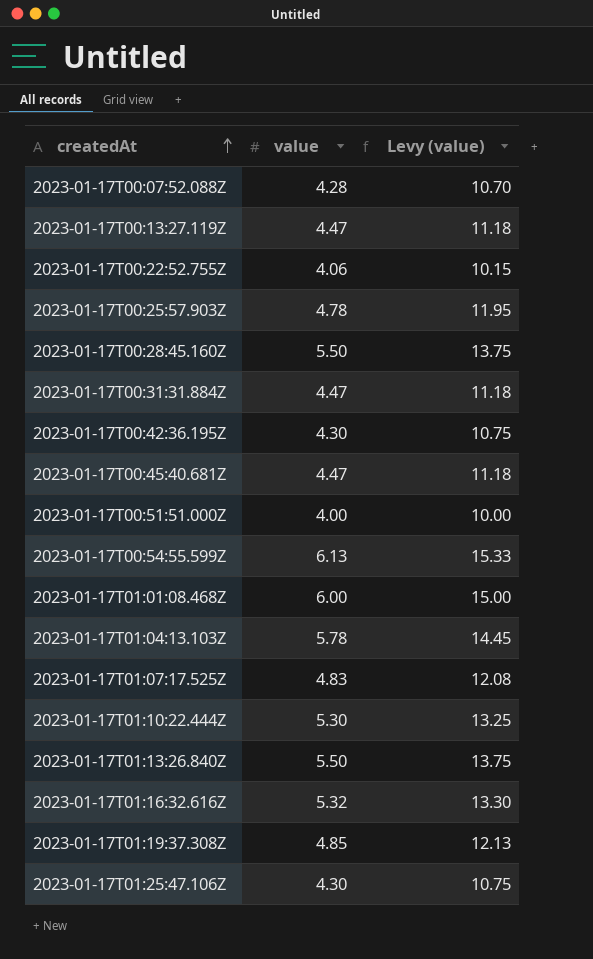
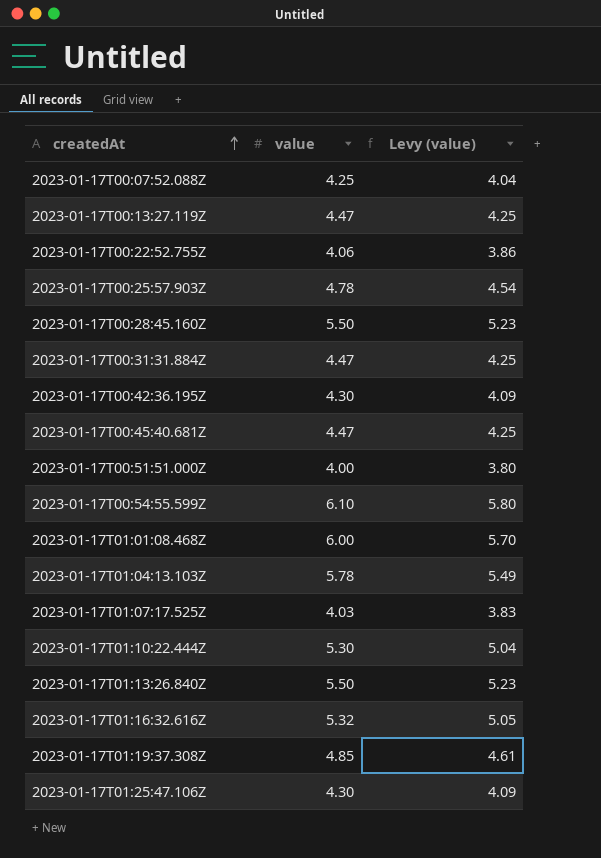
column Levy (value) | formula: [value] * 2.5 -> [value] * 0.95
2023-01-17T00:07:52.088Z | value: 4.28 -> 4.25
2023-01-17T00:54:55.599Z | value: 6.13 -> 6.10
2023-01-17T01:07:17.525Z | value: 4.83 -> 4.03

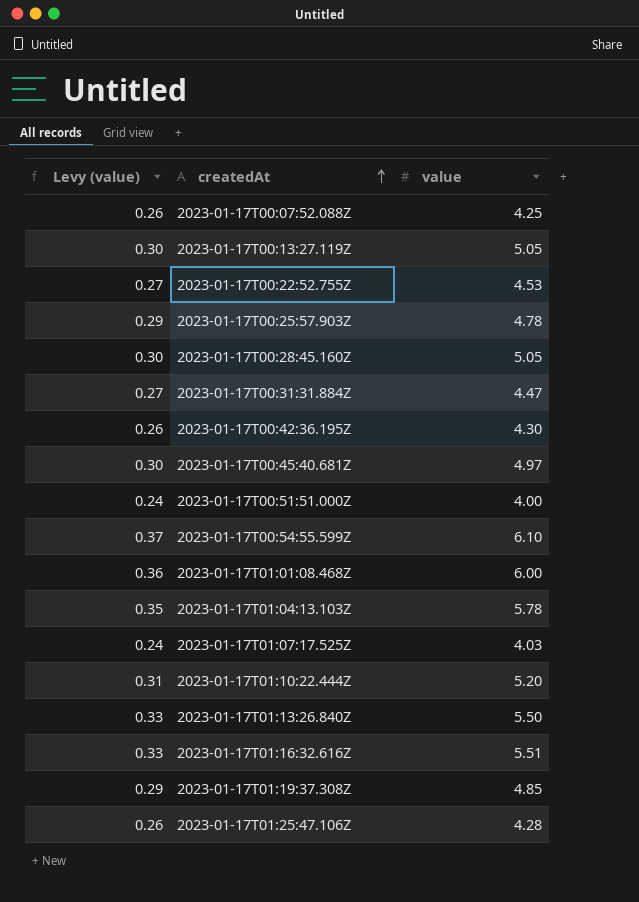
column Levy (value) | formula: [value] * 0.95 -> [value] * 0.06
column Levy (value) | position: 3 -> 1
2023-01-17T00:13:27.119Z | value: 4.47 -> 5.05
2023-01-17T00:22:52.755Z | value: 4.06 -> 4.53
2023-01-17T00:28:45.160Z | value: 5.50 -> 5.05
2023-01-17T00:45:40.681Z | value: 4.47 -> 4.97
2023-01-17T01:10:22.444Z | value: 5.30 -> 5.20
2023-01-17T01:16:32.616Z | value: 5.32 -> 5.51
2023-01-17T01:25:47.106Z | value: 4.30 -> 4.28

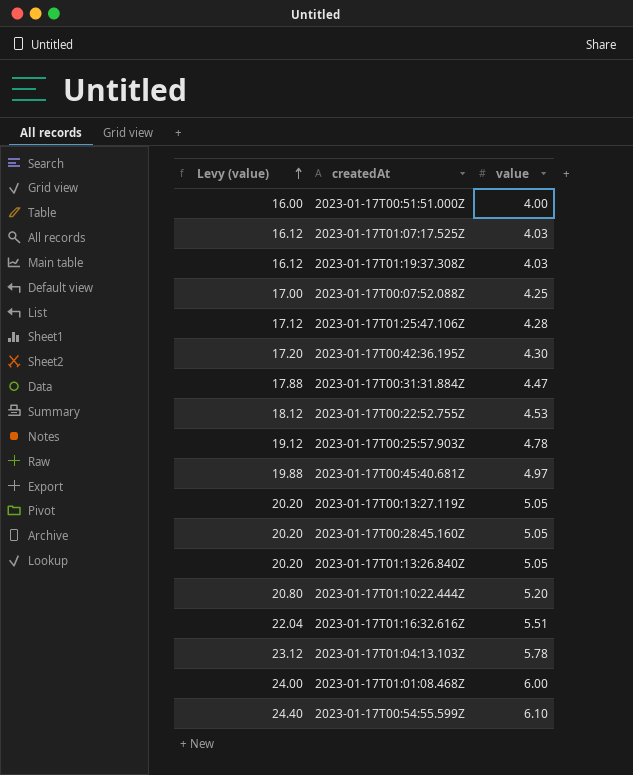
row order: createdAt ascending -> Levy (value) ascending
column Levy (value) | formula: [value] * 0.06 -> [value] * 4
2023-01-17T01:19:37.308Z | value: 4.85 -> 4.03
2023-01-17T01:13:26.840Z | value: 5.50 -> 5.05

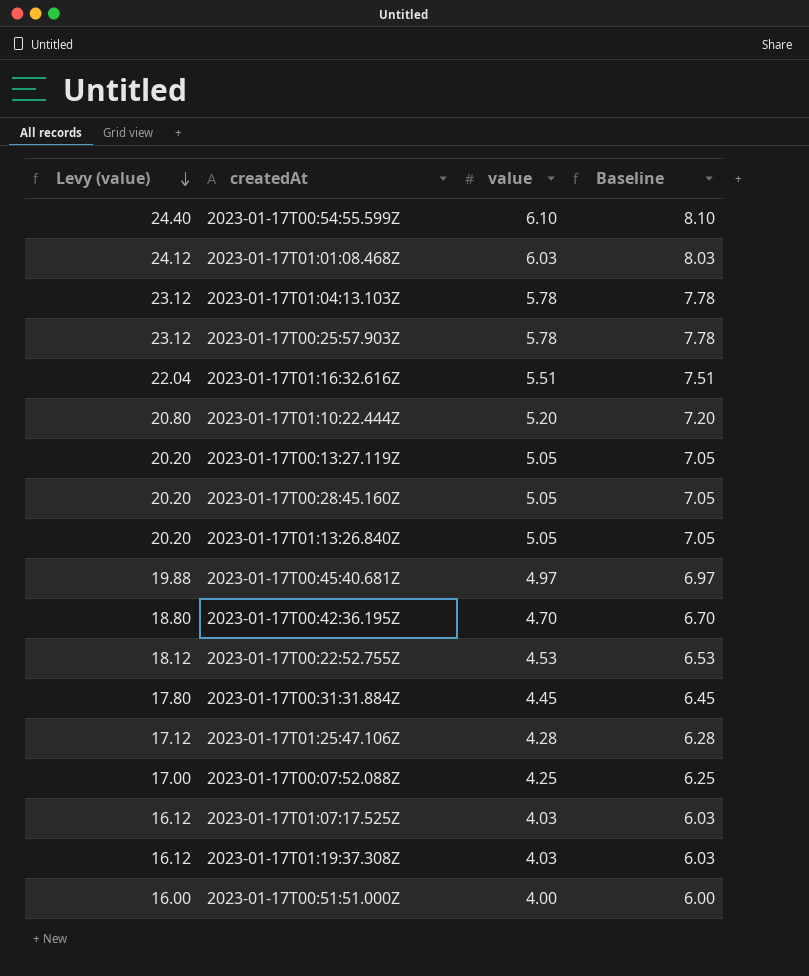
row order: Levy (value) ascending -> Levy (value) descending
column Baseline | formula: none -> [value] + 2
2023-01-17T01:01:08.468Z | Levy (value): 24.00 -> 24.12
2023-01-17T01:01:08.468Z | value: 6.00 -> 6.03
2023-01-17T00:25:57.903Z | Levy (value): 19.12 -> 23.12
2023-01-17T00:25:57.903Z | value: 4.78 -> 5.78
2023-01-17T00:42:36.195Z | Levy (value): 17.20 -> 18.80
2023-01-17T00:42:36.195Z | value: 4.30 -> 4.70
2023-01-17T00:31:31.884Z | Levy (value): 17.88 -> 17.80
2023-01-17T00:31:31.884Z | value: 4.47 -> 4.45

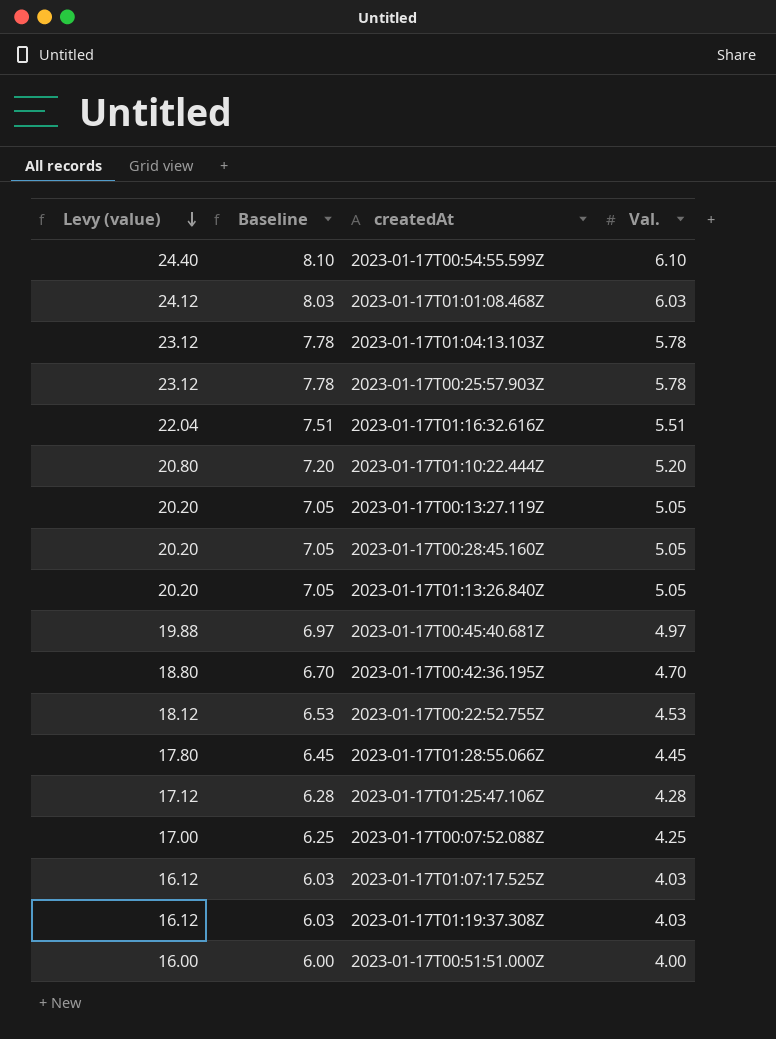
column Baseline | position: 4 -> 2
column name: value -> Val.
row 2023-01-17T00:31:31.884Z: 17.80 | 4.45 | 6.45 -> none
row 2023-01-17T01:28:55.066Z: none -> 17.80 | 6.45 | 4.45

